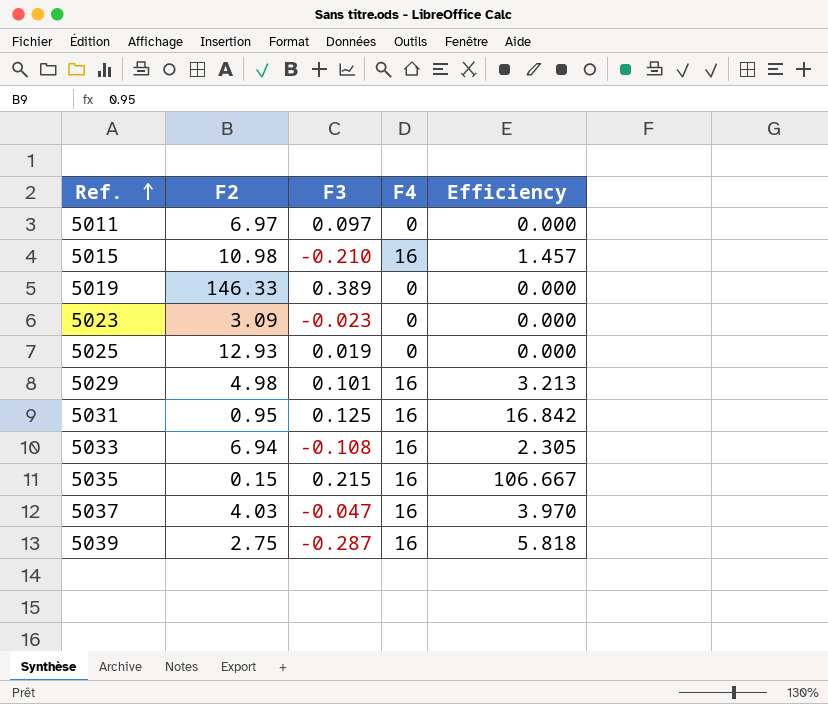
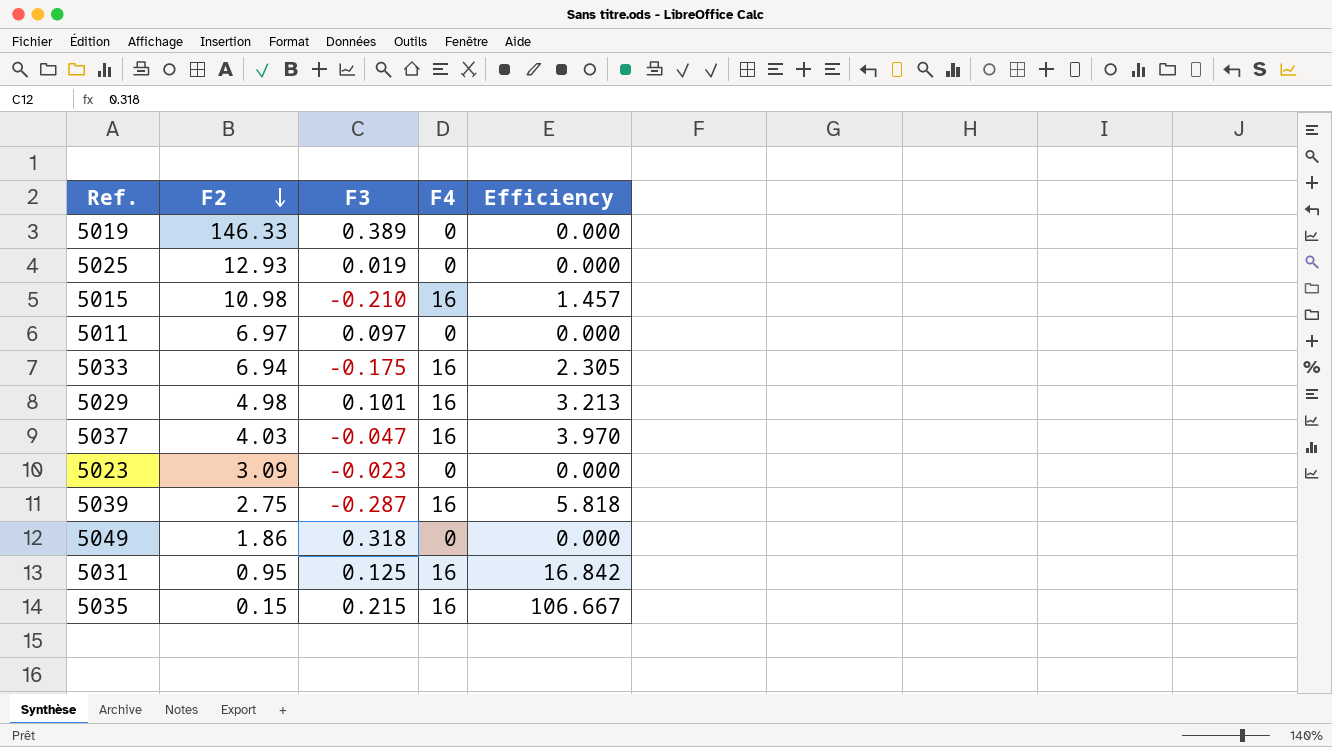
row order: Ref. ascending -> F2 descending
5033 | F3: -0.108 -> -0.175
row 5049: none -> 1.86 | 0.318 | 0 | 0.000

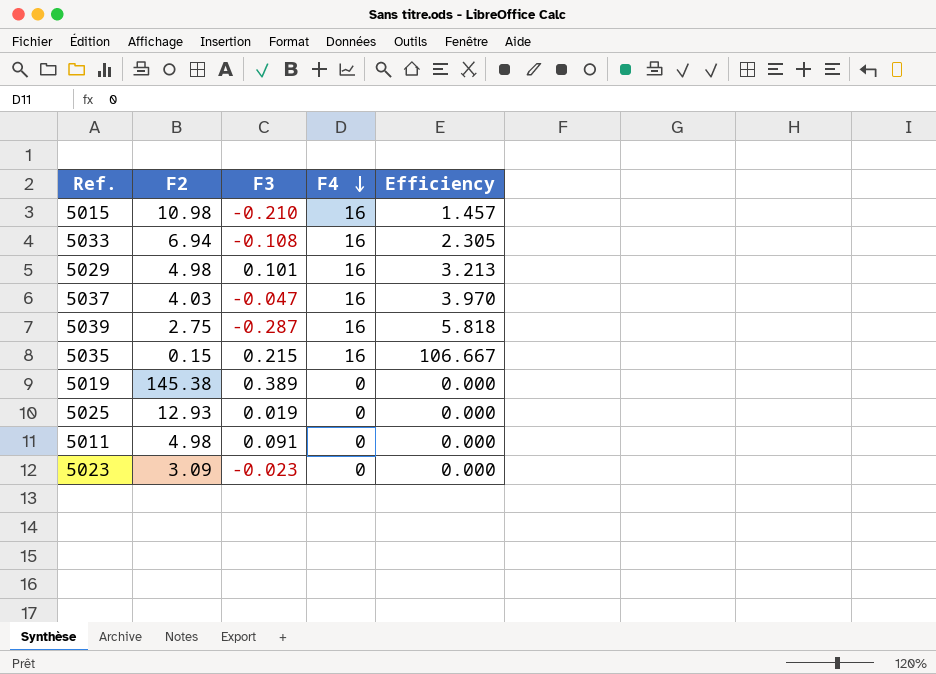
row order: F2 descending -> F4 descending
row 5049: 1.86 | 0.318 | 0 | 0.000 -> none
row 5031: 0.95 | 0.125 | 16 | 16.842 -> none
5033 | F3: -0.175 -> -0.108
5019 | F2: 146.33 -> 145.38
5011 | F2: 6.97 -> 4.98
5011 | F3: 0.097 -> 0.091

